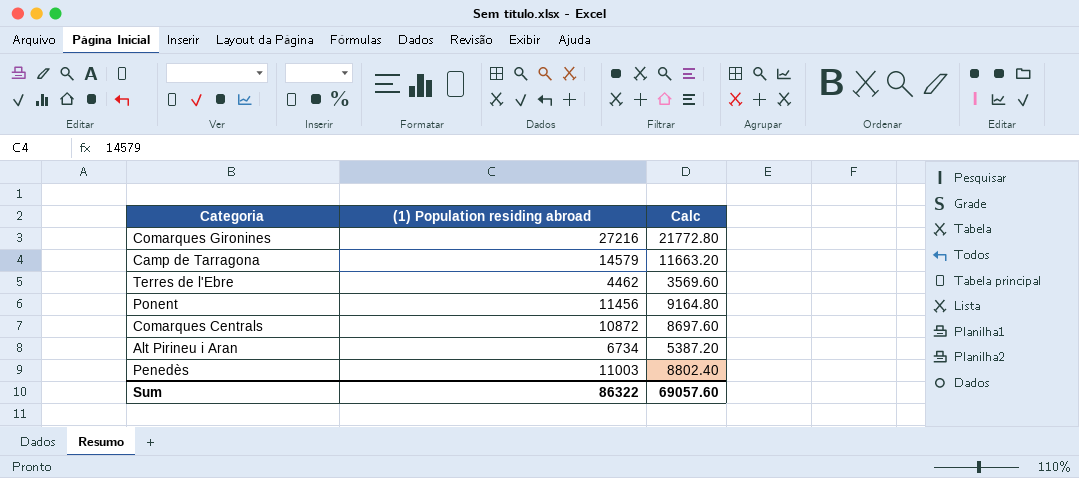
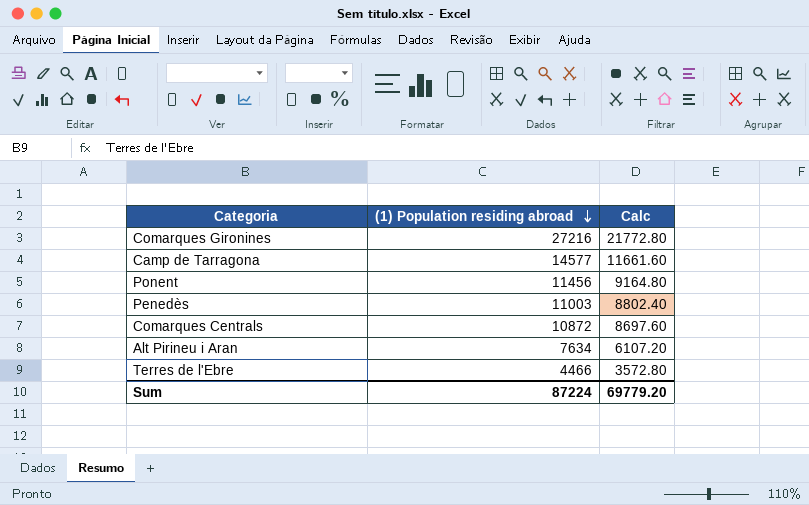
row order: none -> (1) Population residing abroad descending
Camp de Tarragona | (1) Population residing abroad: 14579 -> 14577
Camp de Tarragona | Calc: 11663.20 -> 11661.60
Alt Pirineu i Aran | (1) Population residing abroad: 6734 -> 7634
Alt Pirineu i Aran | Calc: 5387.20 -> 6107.20
Terres de l'Ebre | (1) Population residing abroad: 4462 -> 4466
Terres de l'Ebre | Calc: 3569.60 -> 3572.80
Sum | (1) Population residing abroad: 86322 -> 87224
Sum | Calc: 69057.60 -> 69779.20

